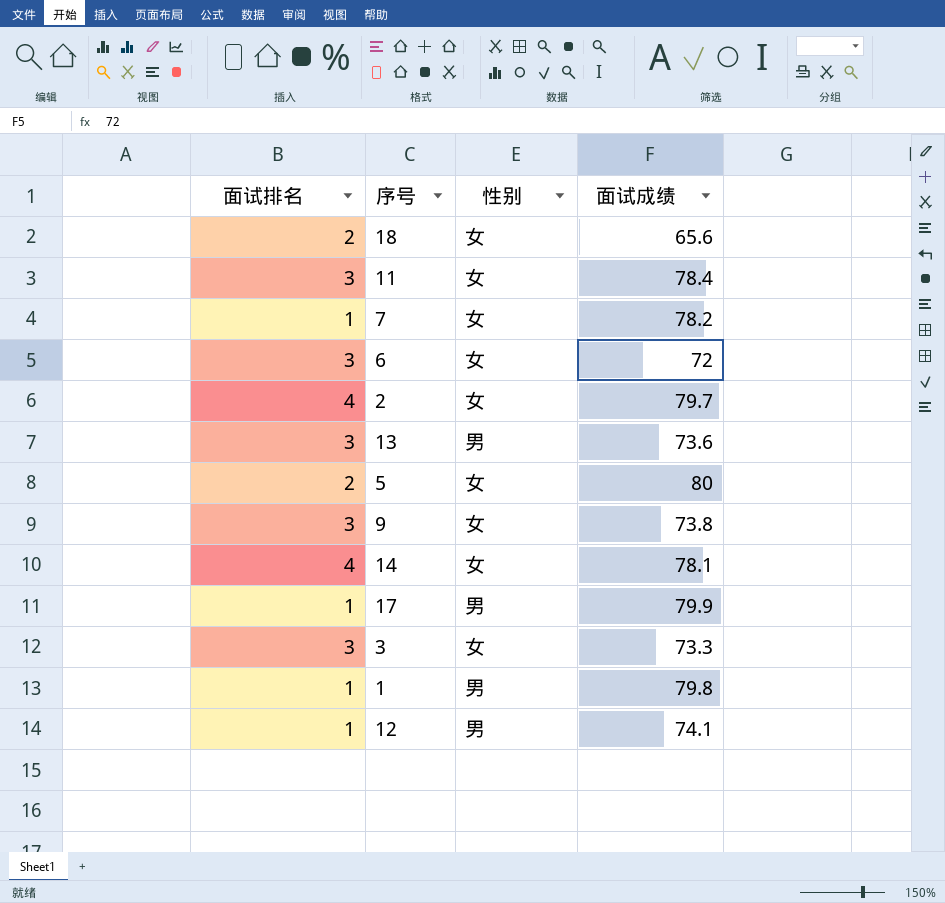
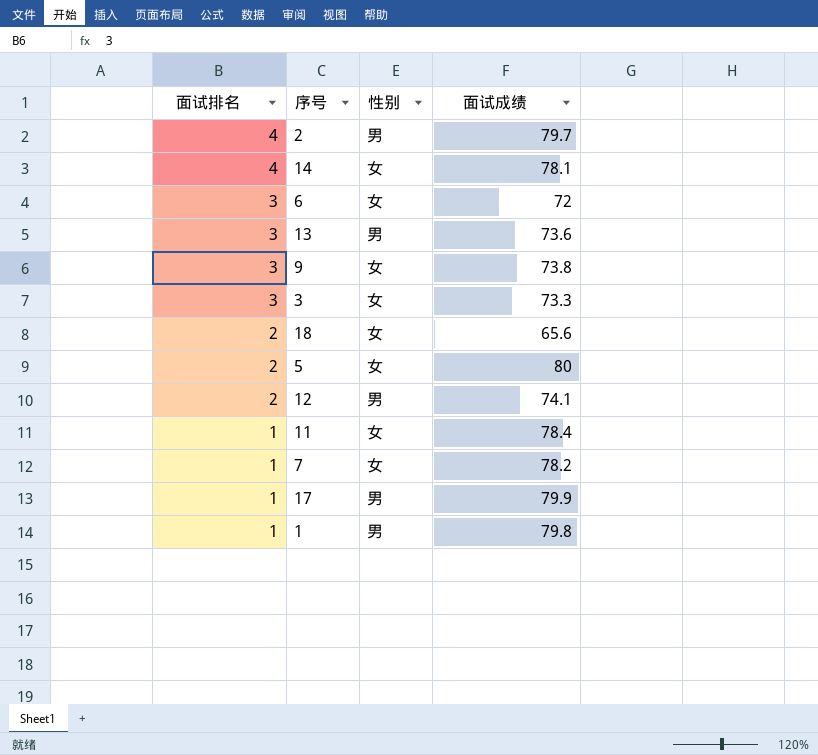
row order: none -> 面试排名 descending
2 | 性别: 女 -> 男
12 | 面试排名: 1 -> 2
11 | 面试排名: 3 -> 1

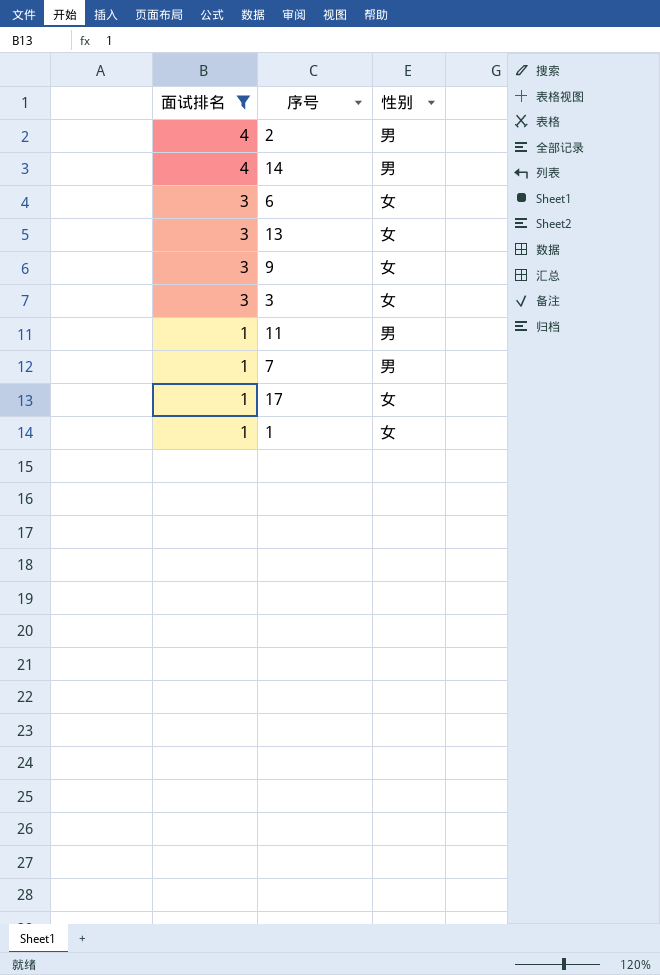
filter: none -> 面试排名 != 2
column 面试成绩 | position: 4 -> none
14 | 性别: 女 -> 男
13 | 性别: 男 -> 女
11 | 性别: 女 -> 男
7 | 性别: 女 -> 男
17 | 性别: 男 -> 女
1 | 性别: 男 -> 女

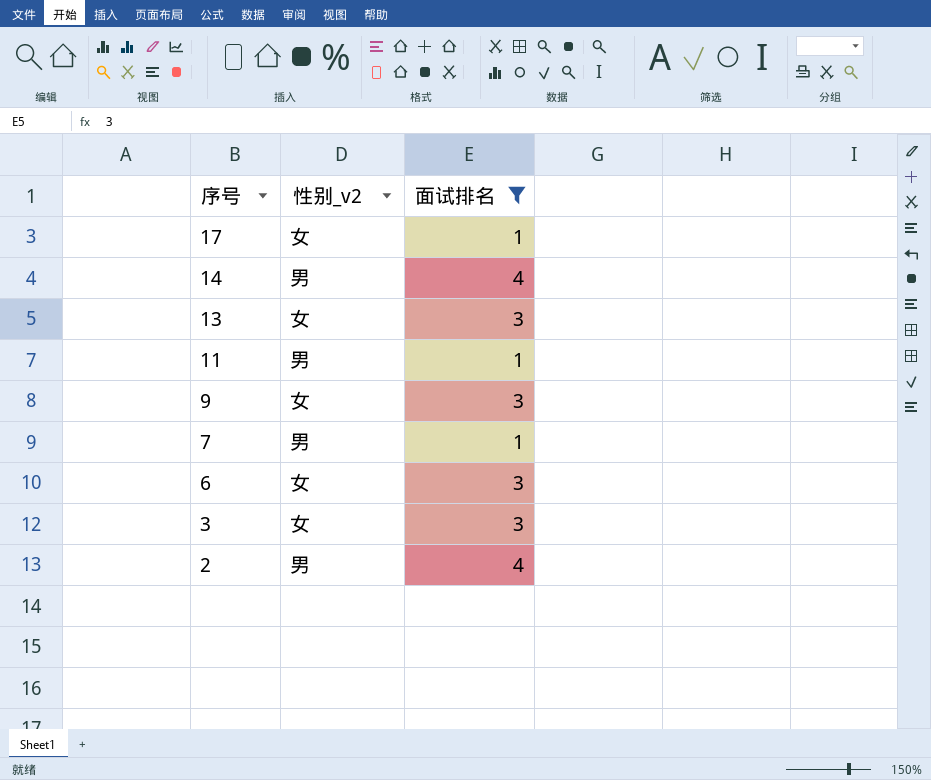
row order: 面试排名 descending -> 序号 descending
column name: 性别 -> 性别_v2
column 面试排名 | position: 1 -> 3
row 1: 1 | 女 -> none

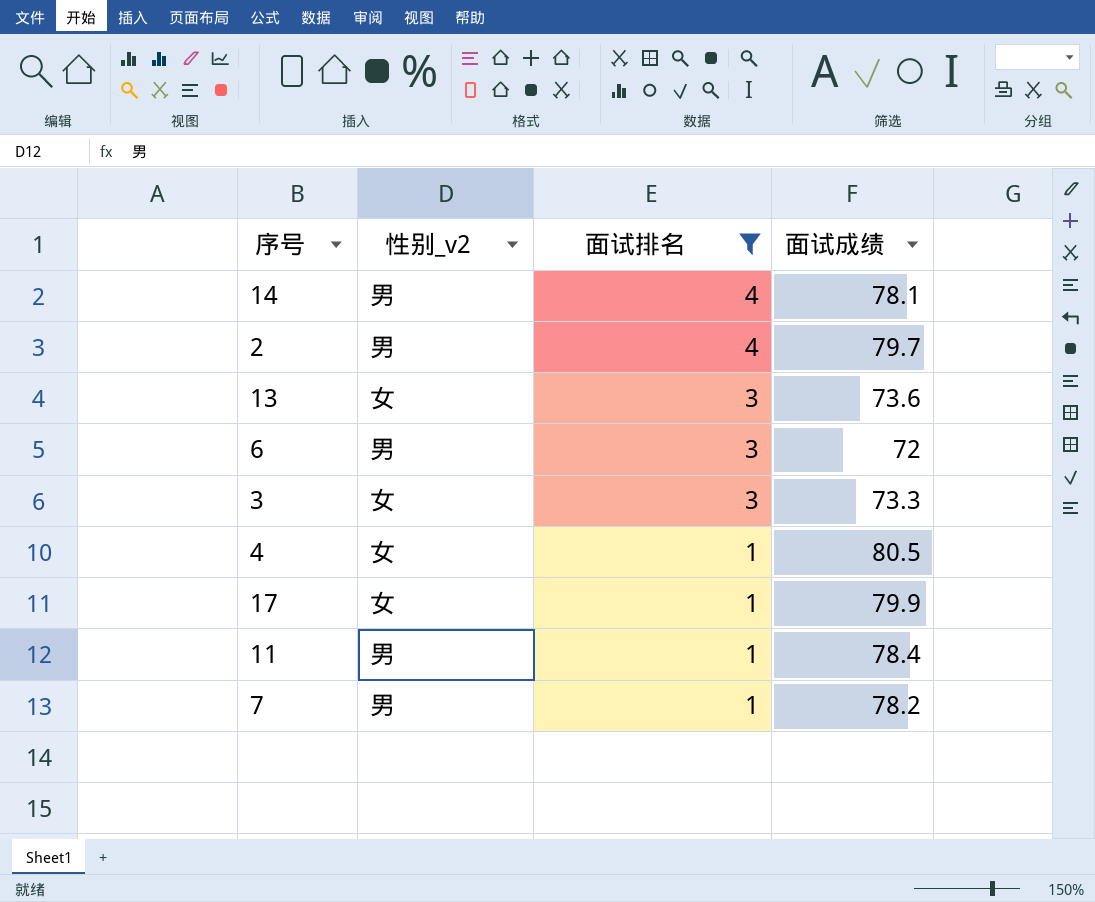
row order: 序号 descending -> 面试排名 descending
column 面试成绩 | position: none -> 4
row 9: 女 | 3 -> none
6 | 性别_v2: 女 -> 男
row 4: none -> 女 | 1 | 80.5

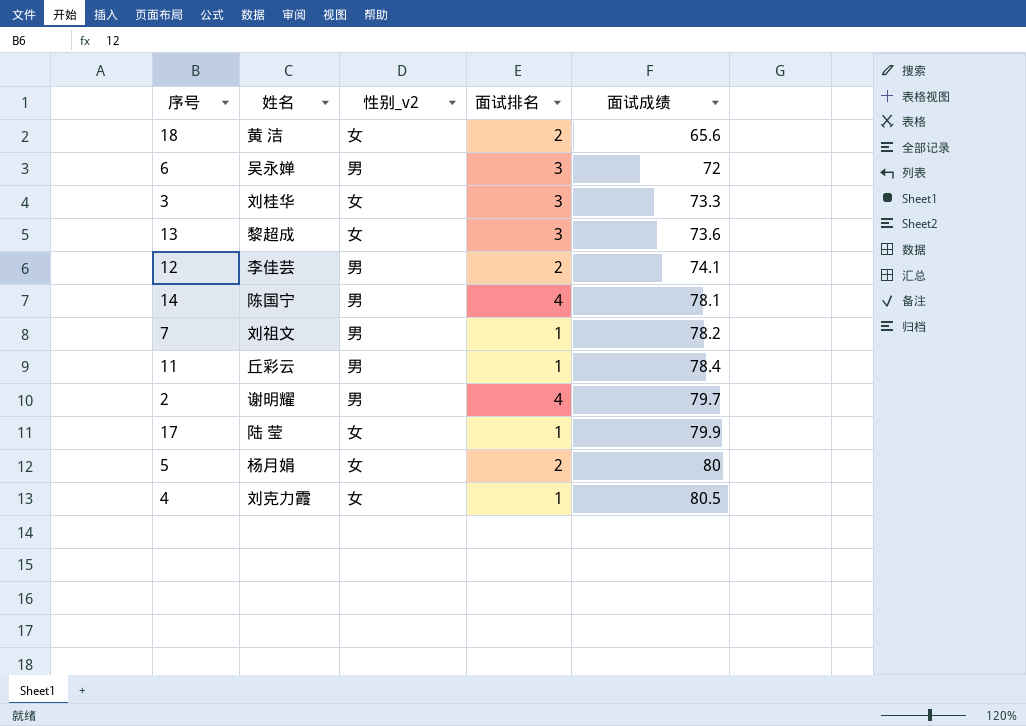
filter: 面试排名 != 2 -> none
row order: 面试排名 descending -> 面试成绩 ascending
column 姓名 | position: none -> 2

